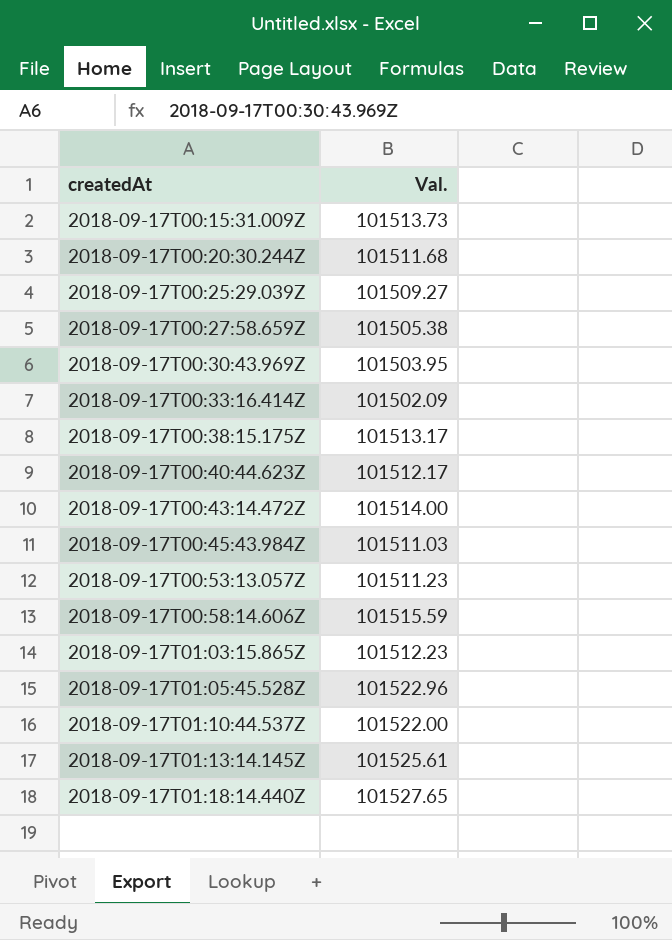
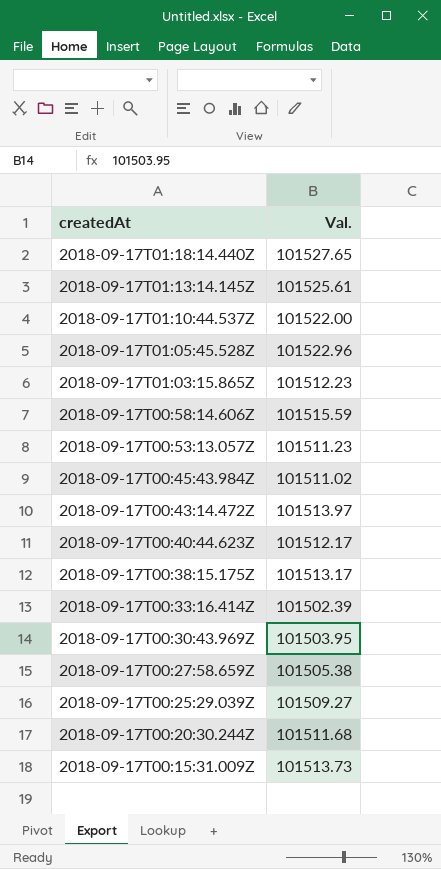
row order: createdAt ascending -> createdAt descending
2018-09-17T00:45:43.984Z | Val.: 101511.03 -> 101511.02
2018-09-17T00:43:14.472Z | Val.: 101514.00 -> 101513.97
2018-09-17T00:33:16.414Z | Val.: 101502.09 -> 101502.39

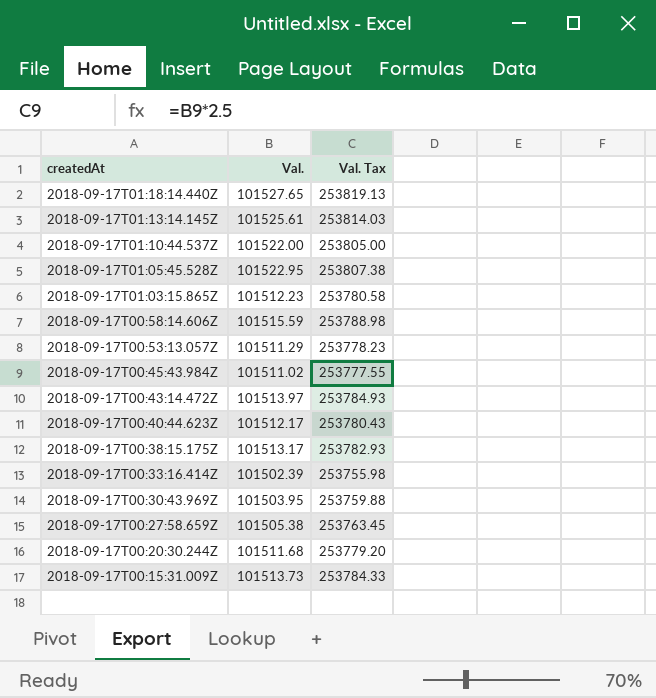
column Val. Tax | formula: none -> [Val.] * 2.5
row 2018-09-17T00:25:29.039Z: 101509.27 -> none
2018-09-17T01:05:45.528Z | Val.: 101522.96 -> 101522.95
2018-09-17T00:53:13.057Z | Val.: 101511.23 -> 101511.29

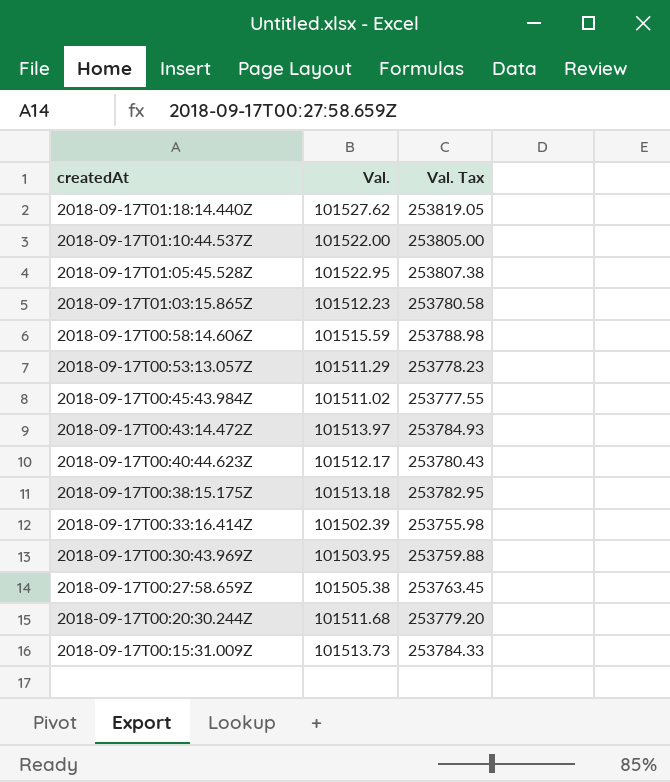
row 2018-09-17T01:13:14.145Z: 101525.61 | 253814.03 -> none
2018-09-17T01:18:14.440Z | Val.: 101527.65 -> 101527.62
2018-09-17T01:18:14.440Z | Val. Tax: 253819.13 -> 253819.05
2018-09-17T00:38:15.175Z | Val.: 101513.17 -> 101513.18
2018-09-17T00:38:15.175Z | Val. Tax: 253782.93 -> 253782.95

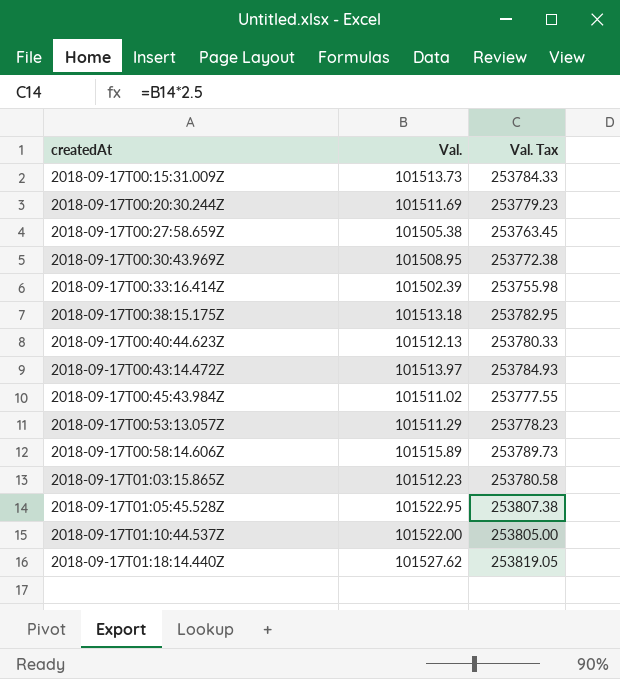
row order: createdAt descending -> createdAt ascending
2018-09-17T00:20:30.244Z | Val.: 101511.68 -> 101511.69
2018-09-17T00:20:30.244Z | Val. Tax: 253779.20 -> 253779.23
2018-09-17T00:30:43.969Z | Val.: 101503.95 -> 101508.95
2018-09-17T00:30:43.969Z | Val. Tax: 253759.88 -> 253772.38
2018-09-17T00:40:44.623Z | Val.: 101512.17 -> 101512.13
2018-09-17T00:40:44.623Z | Val. Tax: 253780.43 -> 253780.33
2018-09-17T00:58:14.606Z | Val.: 101515.59 -> 101515.89
2018-09-17T00:58:14.606Z | Val. Tax: 253788.98 -> 253789.73

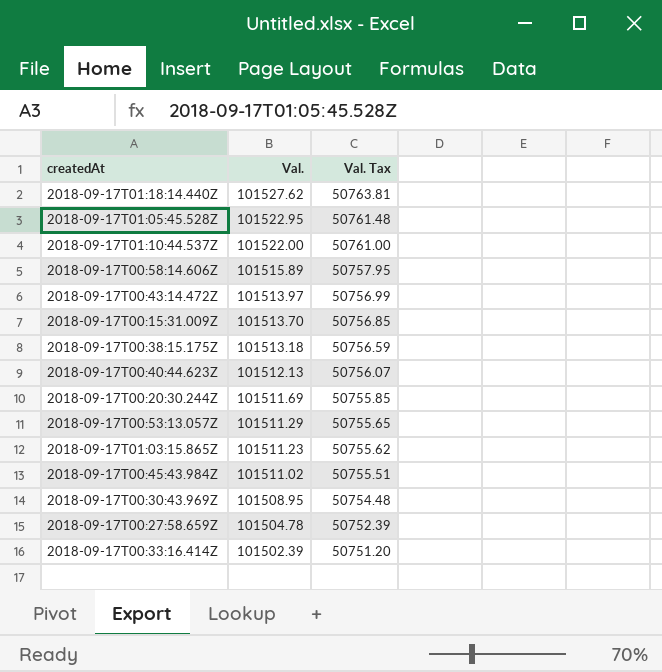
row order: createdAt ascending -> Val. descending
column Val. Tax | formula: [Val.] * 2.5 -> [Val.] * 0.5
2018-09-17T00:15:31.009Z | Val.: 101513.73 -> 101513.70
2018-09-17T01:03:15.865Z | Val.: 101512.23 -> 101511.23
2018-09-17T00:27:58.659Z | Val.: 101505.38 -> 101504.78

